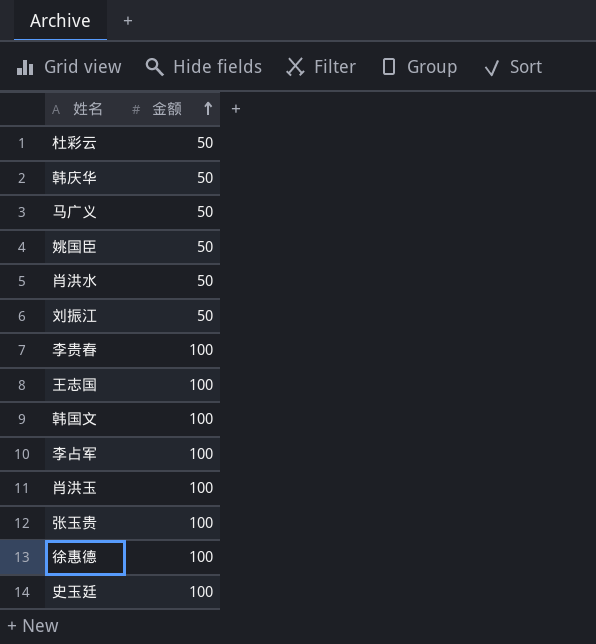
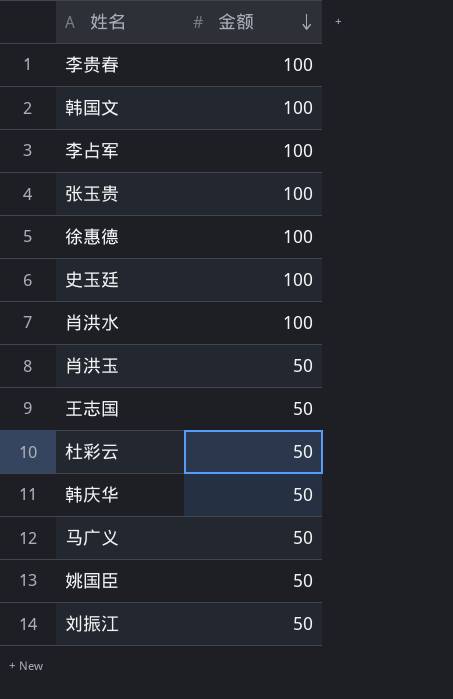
row order: 金额 ascending -> 金额 descending
肖洪水 | 金额: 50 -> 100
肖洪玉 | 金额: 100 -> 50
王志国 | 金额: 100 -> 50

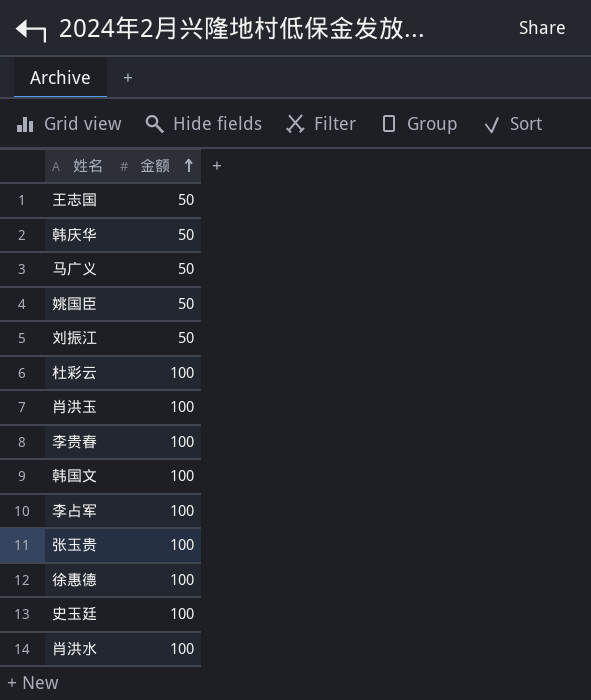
row order: 金额 descending -> 金额 ascending
杜彩云 | 金额: 50 -> 100
肖洪玉 | 金额: 50 -> 100

